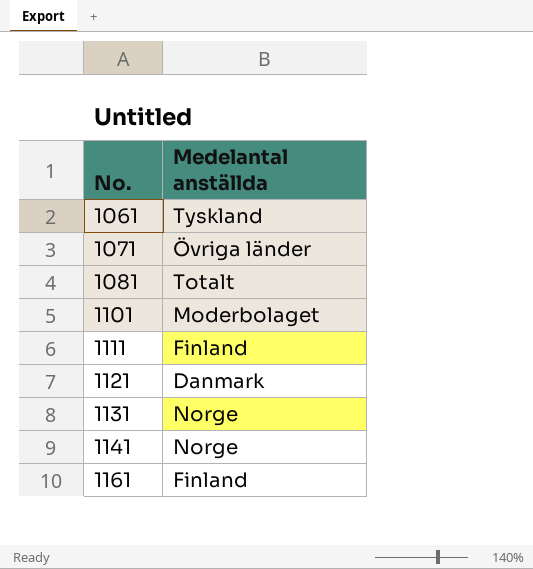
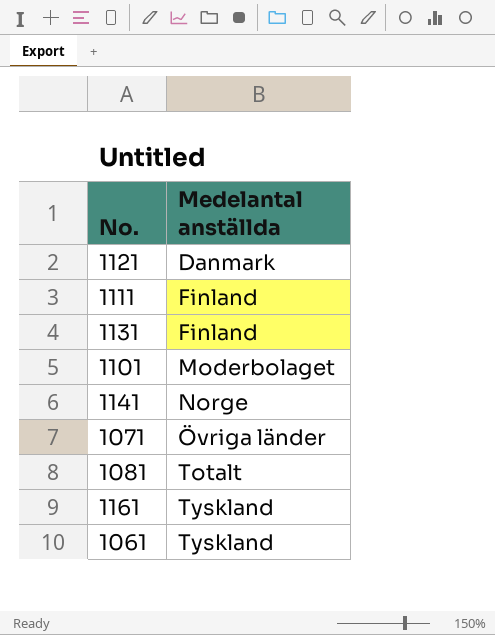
row order: No. ascending -> Medelantal anställda ascending
1131 | Medelantal anställda: Norge -> Finland
1161 | Medelantal anställda: Finland -> Tyskland

